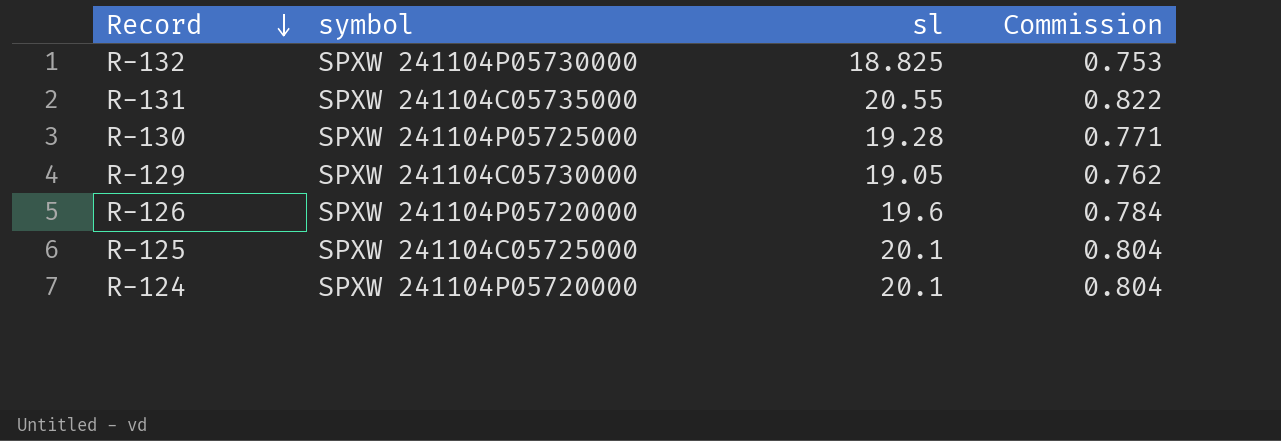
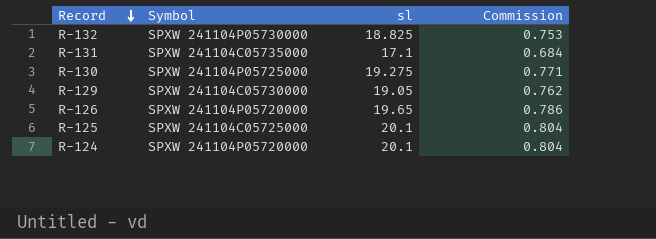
column name: symbol -> Symbol
R-131 | sl: 20.55 -> 17.1
R-131 | Commission: 0.822 -> 0.684
R-130 | sl: 19.28 -> 19.275
R-126 | sl: 19.6 -> 19.65
R-126 | Commission: 0.784 -> 0.786

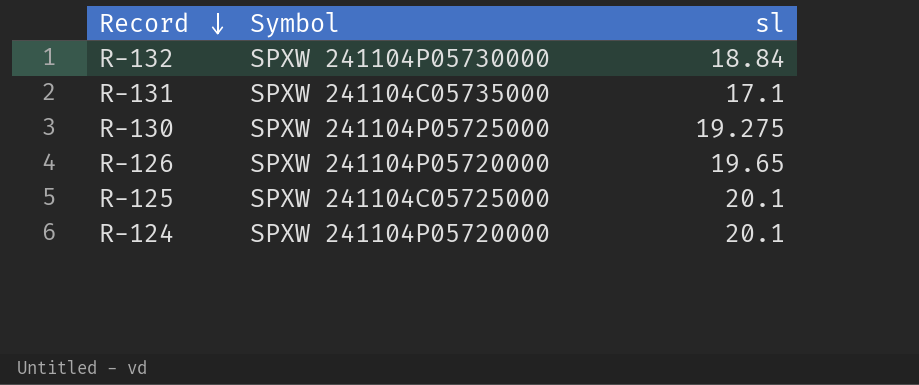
column Commission | formula: [sl] * 0.04 -> none
row R-129: SPXW 241104C05730000 | 19.05 | 0.762 -> none
R-132 | sl: 18.825 -> 18.84

